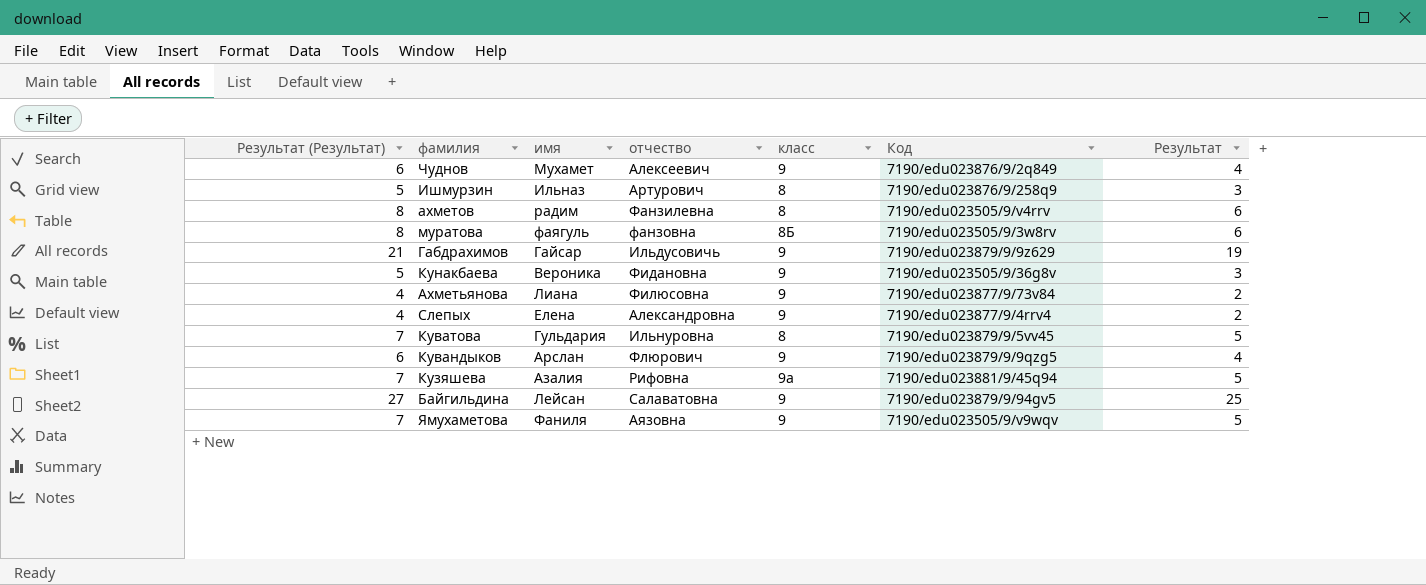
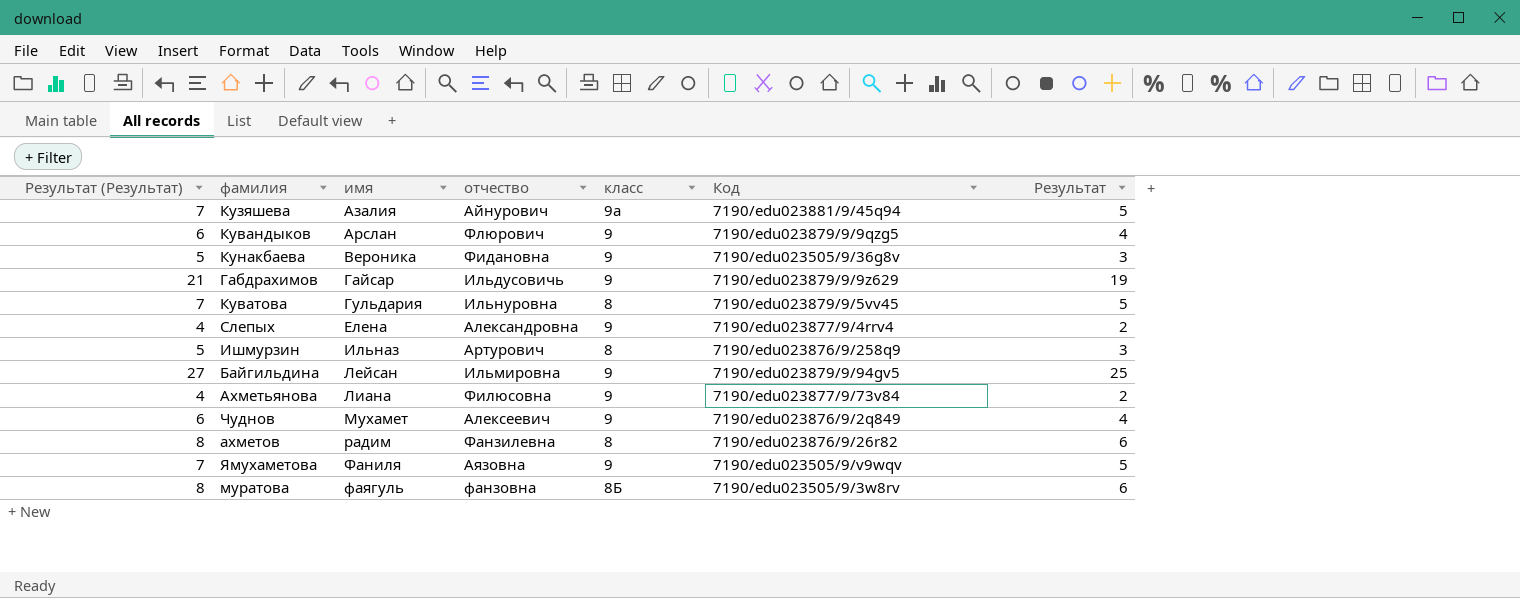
row order: none -> имя ascending
Кузяшева | отчество: Рифовна -> Айнурович
Байгильдина | отчество: Салаватовна -> Ильмировна
ахметов | Код: 7190/edu023505/9/v4rrv -> 7190/edu023876/9/26r82

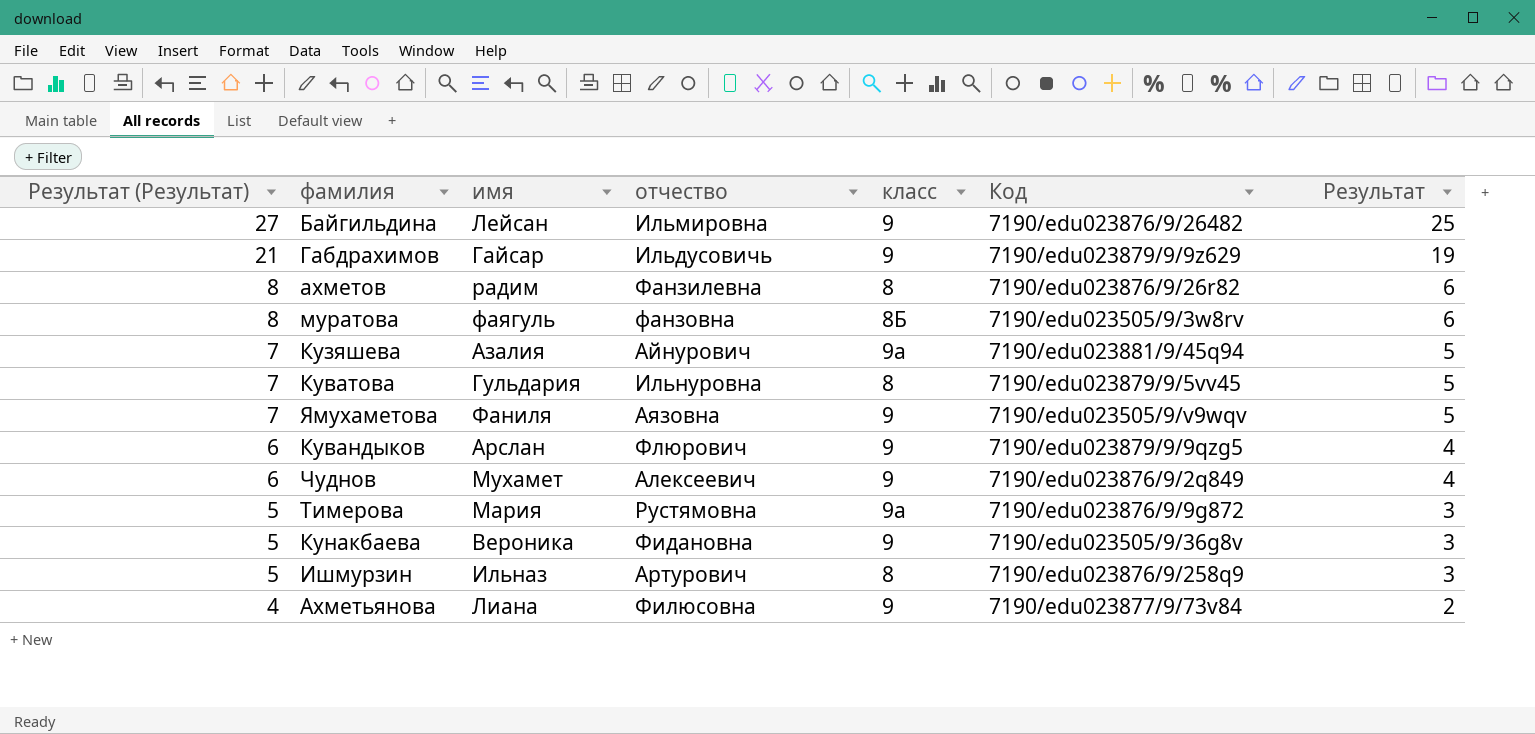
row order: имя ascending -> Результат (Результат) descending
row Слепых: 4 | Елена | Александровна | 9 | 7190/edu023877/9/4rrv4 | 2 -> none
Байгильдина | Код: 7190/edu023879/9/94gv5 -> 7190/edu023876/9/26482
row Тимерова: none -> 5 | Мария | Рустямовна | 9а | 7190/edu023876/9/9g872 | 3

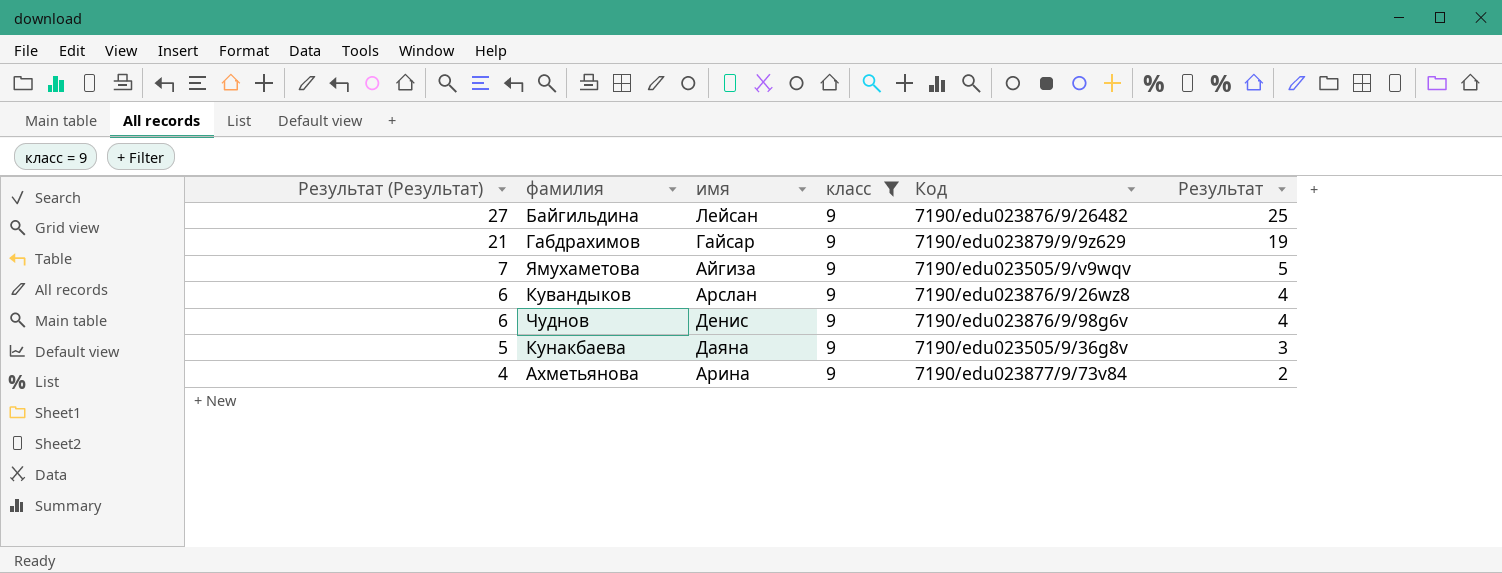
filter: none -> класс = 9
column отчество | position: 4 -> none
Ямухаметова | имя: Фаниля -> Айгиза
Кувандыков | Код: 7190/edu023879/9/9qzg5 -> 7190/edu023876/9/26wz8
Чуднов | имя: Мухамет -> Денис
Чуднов | Код: 7190/edu023876/9/2q849 -> 7190/edu023876/9/98g6v
Кунакбаева | имя: Вероника -> Даяна
Ахметьянова | имя: Лиана -> Арина

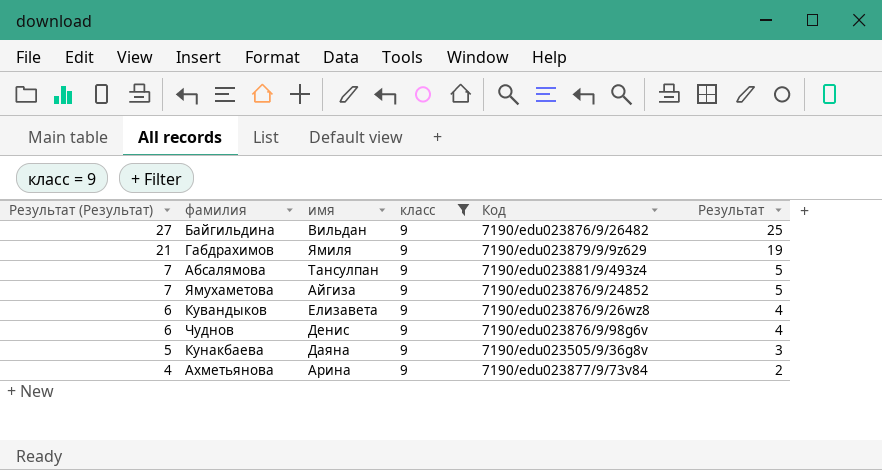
Байгильдина | имя: Лейсан -> Вильдан
Габдрахимов | имя: Гайсар -> Ямиля
row Абсалямова: none -> 7 | Тансулпан | 9 | 7190/edu023881/9/493z4 | 5
Ямухаметова | Код: 7190/edu023505/9/v9wqv -> 7190/edu023876/9/24852
Кувандыков | имя: Арслан -> Елизавета

